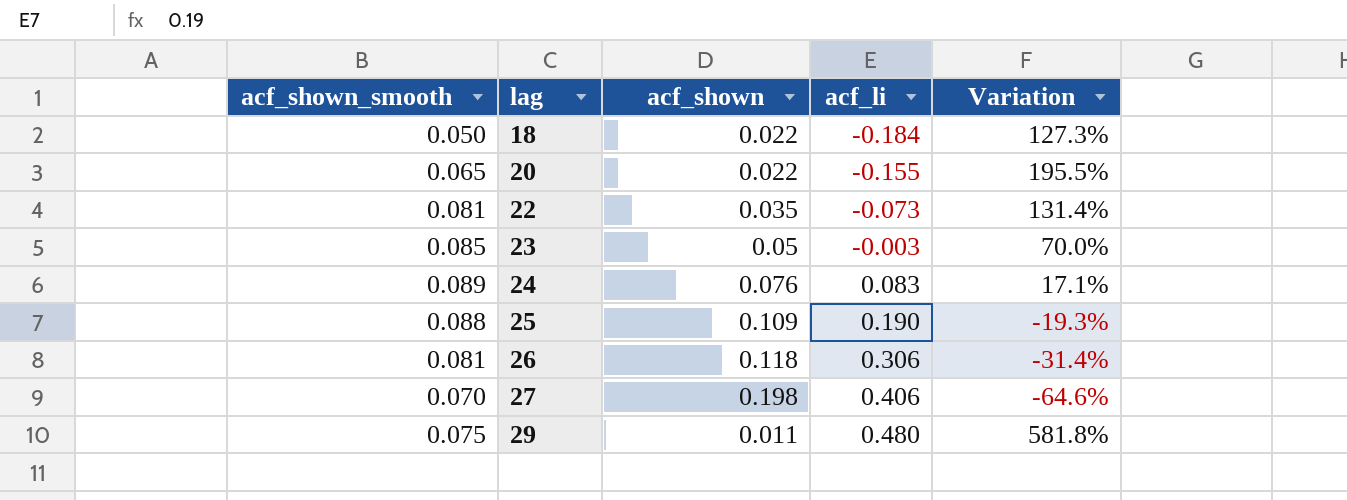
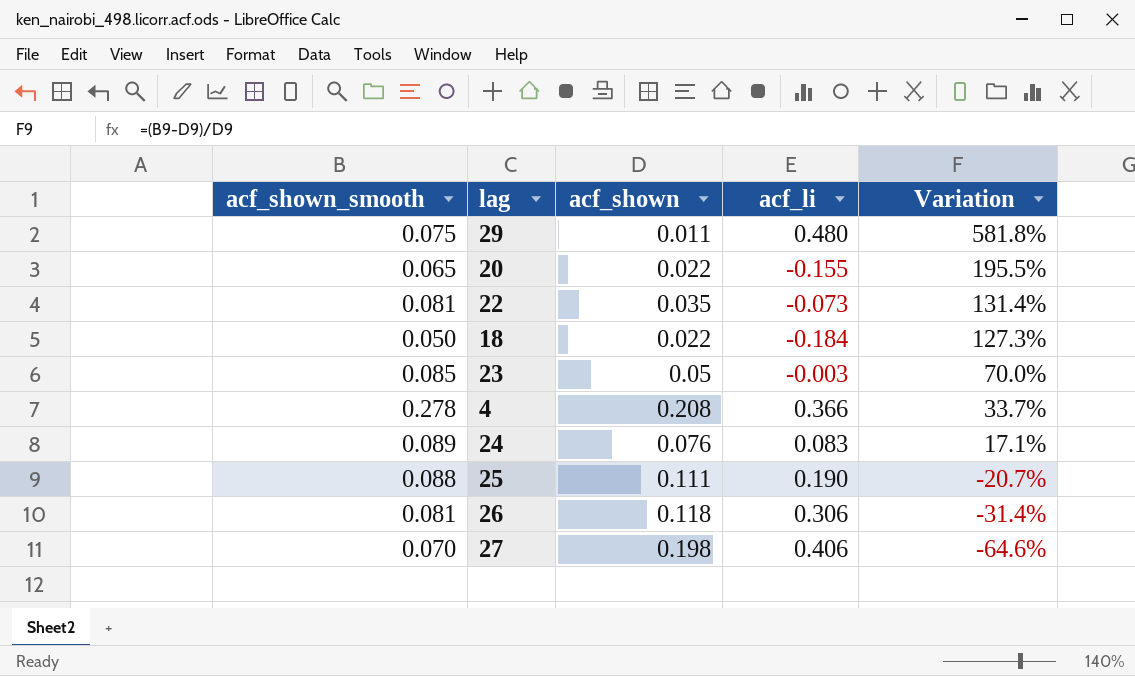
row order: lag ascending -> Variation descending
row 4: none -> 0.278 | 0.208 | 0.366 | 33.7%
25 | acf_shown: 0.109 -> 0.111
25 | Variation: -19.3% -> -20.7%

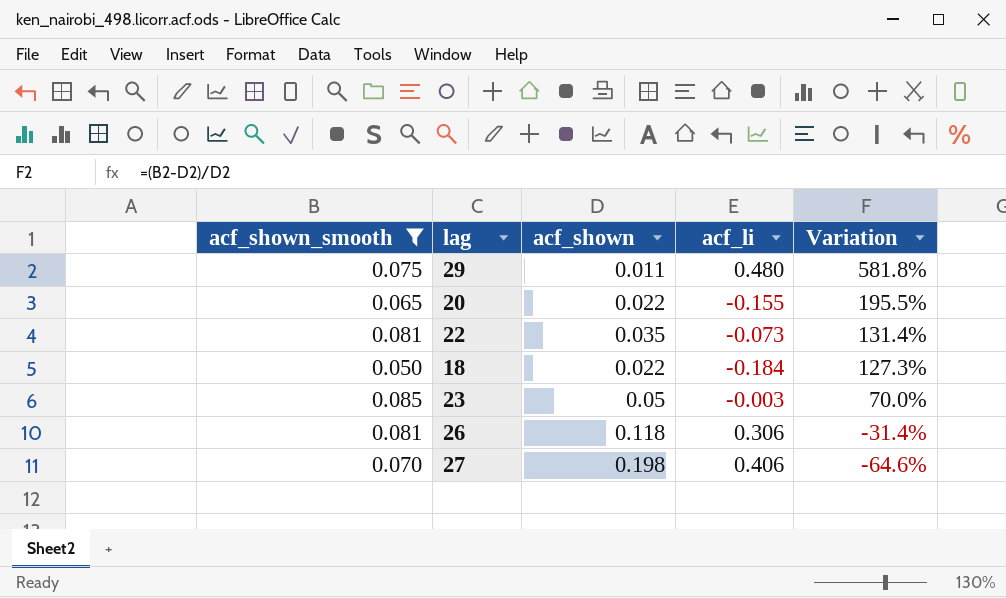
filter: none -> acf_shown_smooth <= 0.085

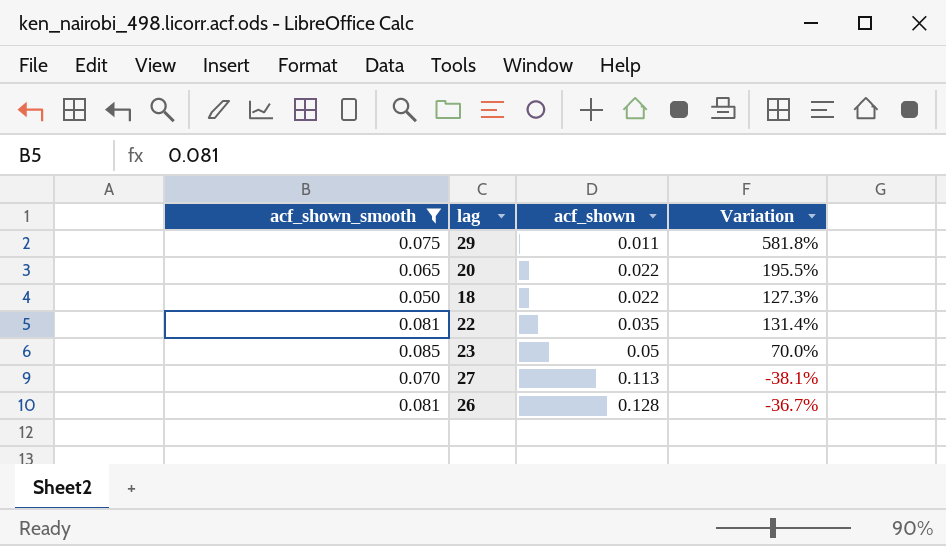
row order: Variation descending -> acf_shown ascending
column acf_li | position: 4 -> none
27 | acf_shown: 0.198 -> 0.113
27 | Variation: -64.6% -> -38.1%
26 | acf_shown: 0.118 -> 0.128
26 | Variation: -31.4% -> -36.7%

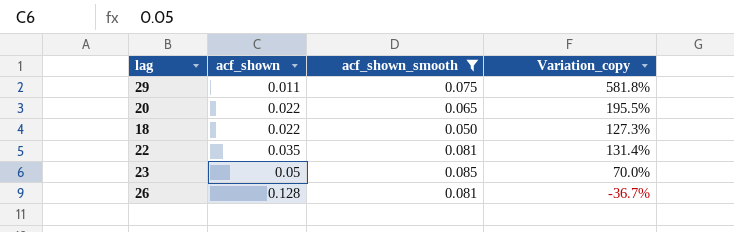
column acf_shown_smooth | position: 1 -> 3
column name: Variation -> Variation_copy
row 27: 0.070 | 0.113 | -38.1% -> none

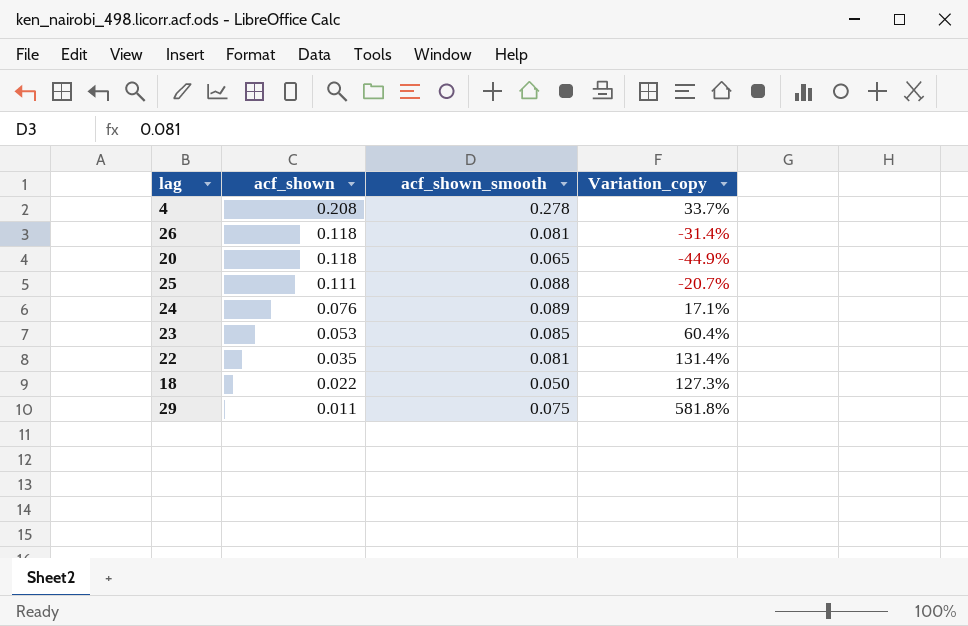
filter: acf_shown_smooth <= 0.085 -> none
row order: acf_shown ascending -> acf_shown descending
26 | acf_shown: 0.128 -> 0.118
26 | Variation_copy: -36.7% -> -31.4%
20 | acf_shown: 0.022 -> 0.118
20 | Variation_copy: 195.5% -> -44.9%
23 | acf_shown: 0.05 -> 0.053
23 | Variation_copy: 70.0% -> 60.4%

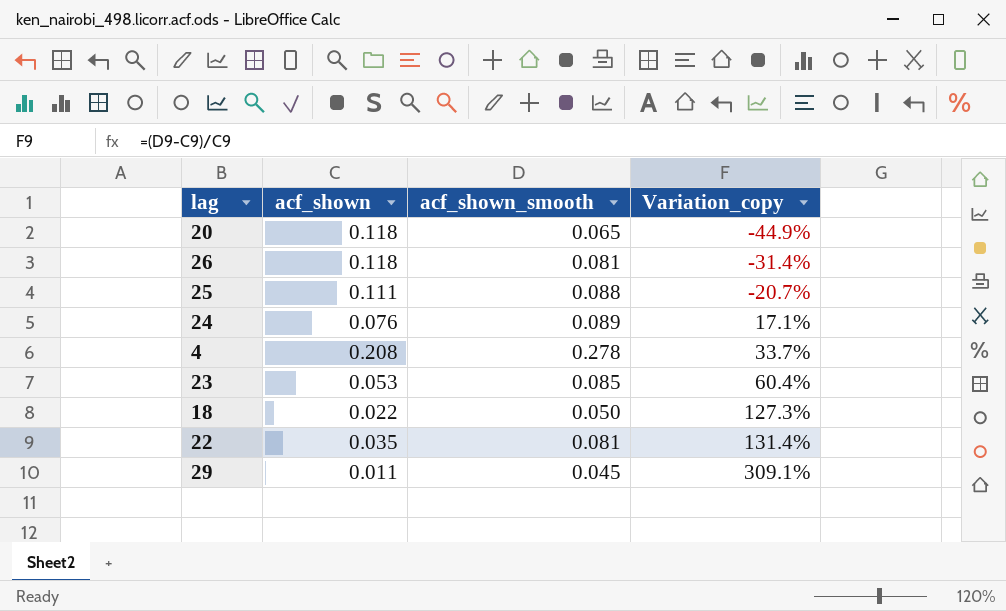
row order: acf_shown descending -> Variation_copy ascending
29 | acf_shown_smooth: 0.075 -> 0.045
29 | Variation_copy: 581.8% -> 309.1%

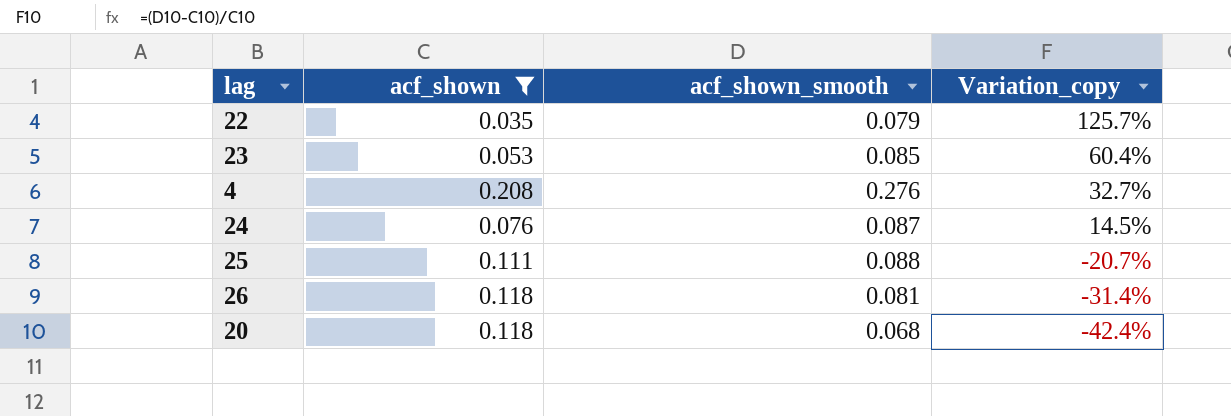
filter: none -> acf_shown >= 0.035
row order: Variation_copy ascending -> Variation_copy descending
22 | acf_shown_smooth: 0.081 -> 0.079
22 | Variation_copy: 131.4% -> 125.7%
4 | acf_shown_smooth: 0.278 -> 0.276
4 | Variation_copy: 33.7% -> 32.7%
24 | acf_shown_smooth: 0.089 -> 0.087
24 | Variation_copy: 17.1% -> 14.5%
20 | acf_shown_smooth: 0.065 -> 0.068
20 | Variation_copy: -44.9% -> -42.4%

